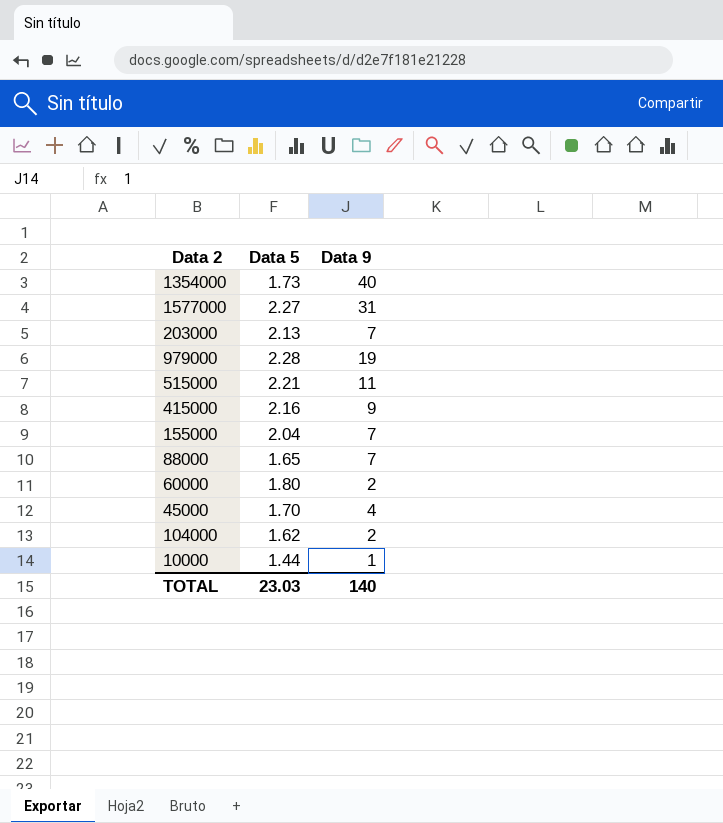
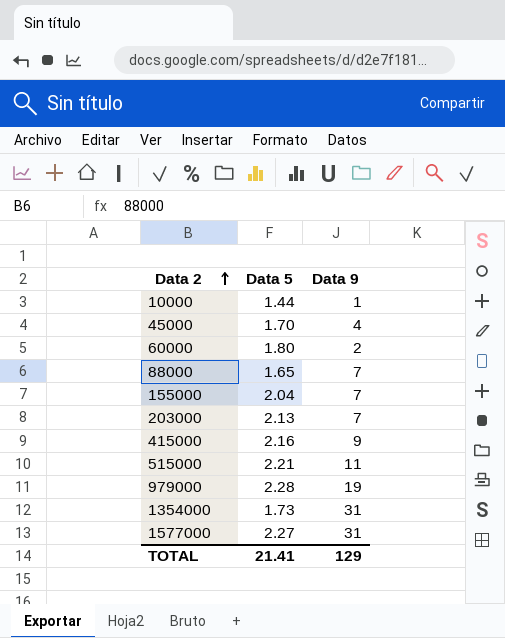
row order: none -> Data 2 ascending
row 104000: 1.62 | 2 -> none
1354000 | Data 9: 40 -> 31
TOTAL | Data 5: 23.03 -> 21.41
TOTAL | Data 9: 140 -> 129

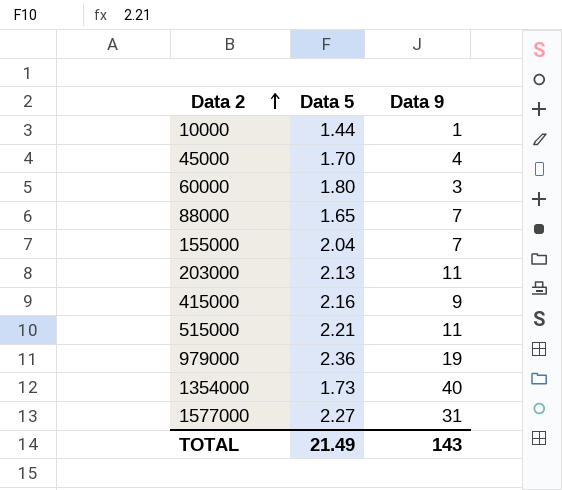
60000 | Data 9: 2 -> 3
203000 | Data 9: 7 -> 11
979000 | Data 5: 2.28 -> 2.36
1354000 | Data 9: 31 -> 40
TOTAL | Data 5: 21.41 -> 21.49
TOTAL | Data 9: 129 -> 143

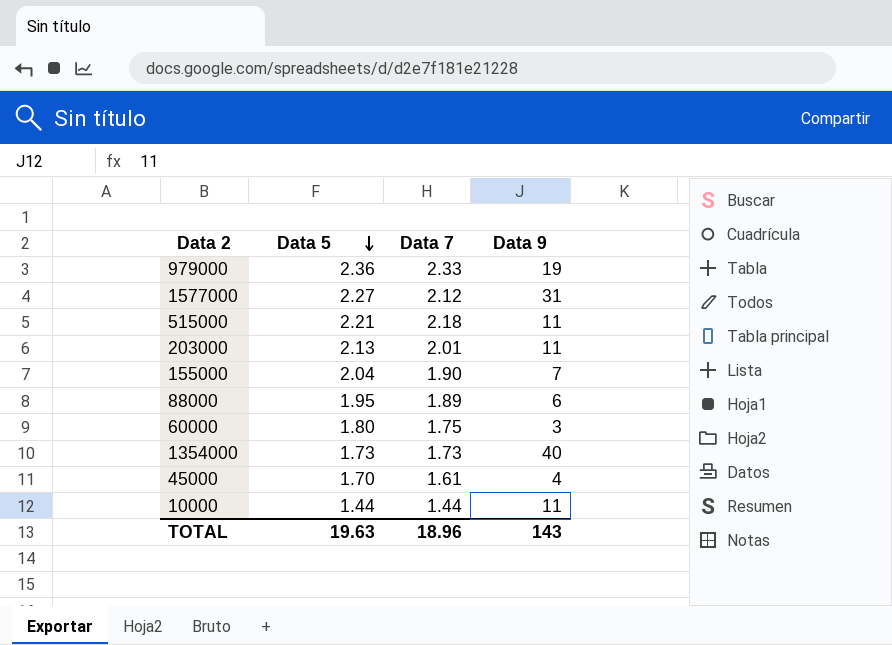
row order: Data 2 ascending -> Data 5 descending
column Data 7 | position: none -> 3
row 415000: 2.16 | 9 -> none
88000 | Data 5: 1.65 -> 1.95
88000 | Data 9: 7 -> 6
10000 | Data 9: 1 -> 11
TOTAL | Data 5: 21.49 -> 19.63

